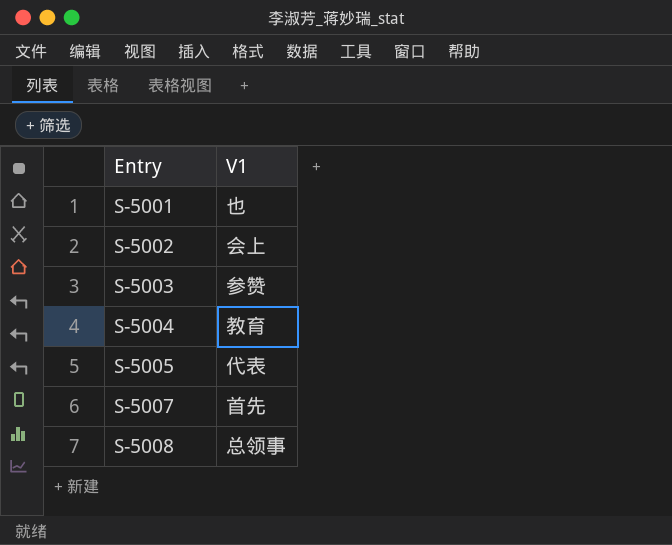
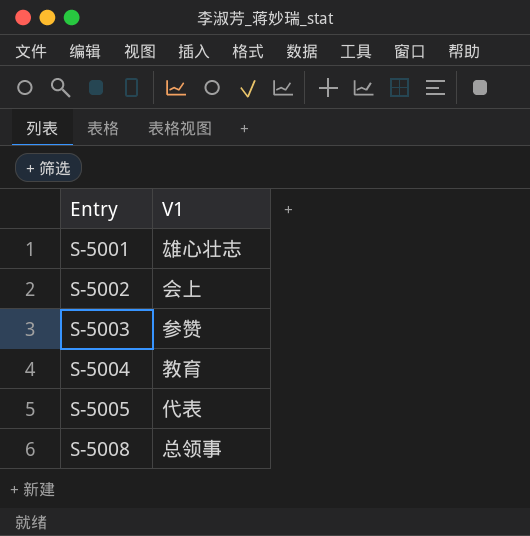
row S-5007: 首先 -> none
S-5001 | V1: 也 -> 雄心壮志

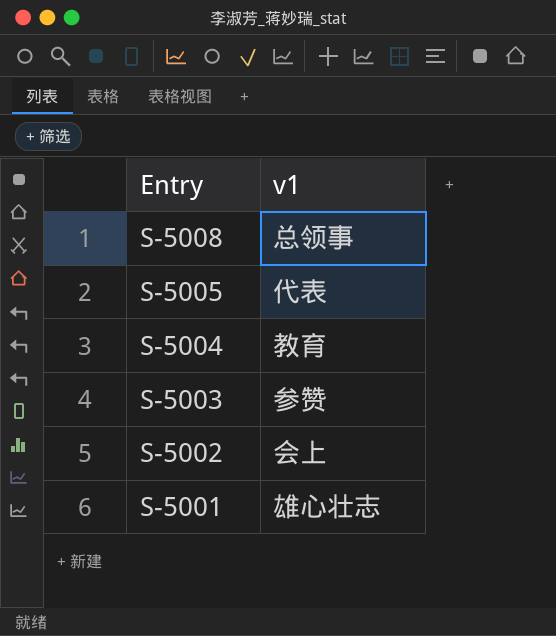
row order: Entry ascending -> Entry descending
column name: V1 -> v1

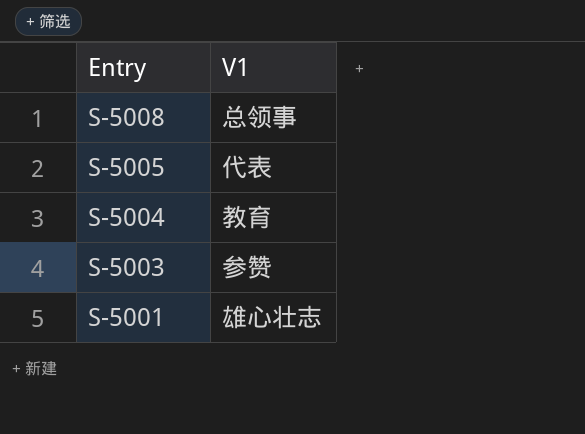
column name: v1 -> V1
row S-5002: 会上 -> none

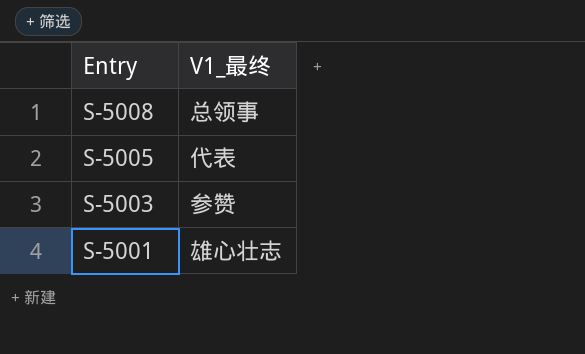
column name: V1 -> V1_最终
row S-5004: 教育 -> none

